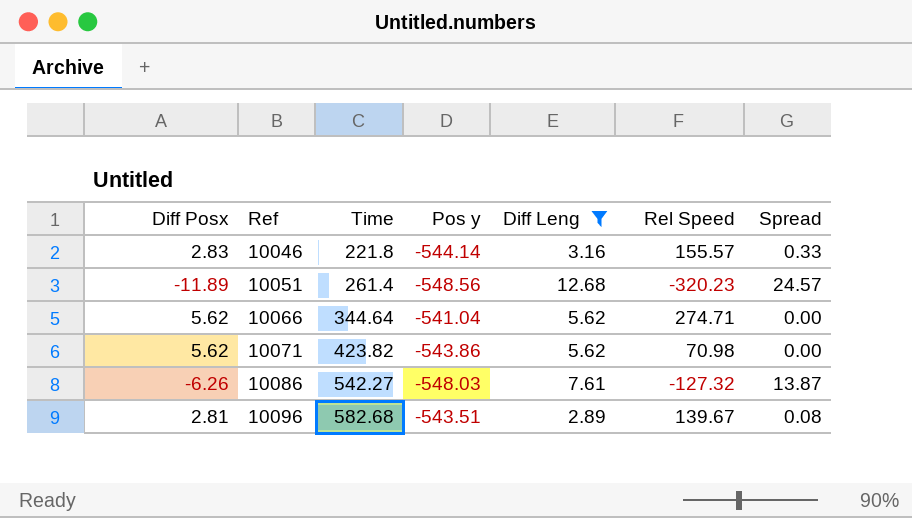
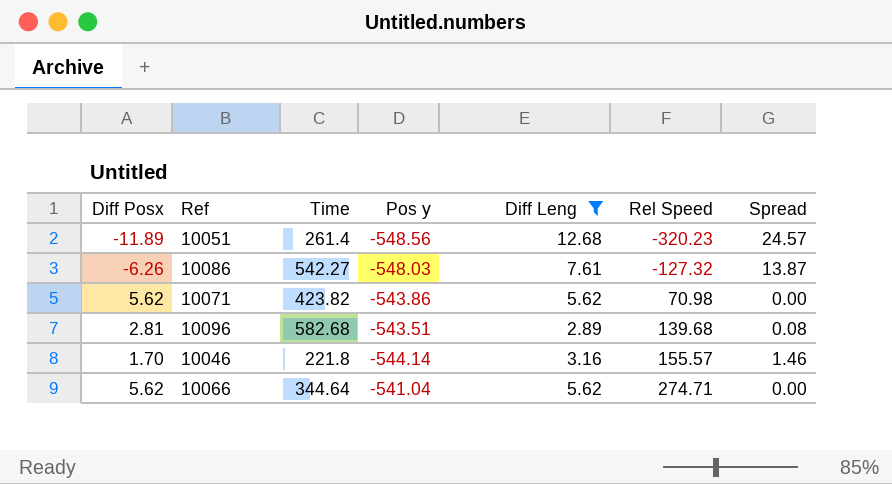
row order: Ref ascending -> Rel Speed ascending
10096 | Rel Speed: 139.67 -> 139.68
10046 | Diff Posx: 2.83 -> 1.70
10046 | Spread: 0.33 -> 1.46

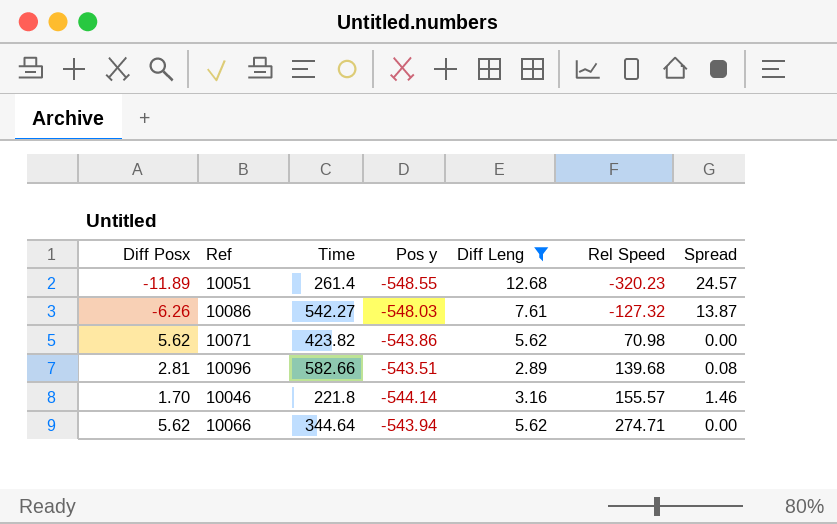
10051 | Pos y: -548.56 -> -548.55
10096 | Time: 582.68 -> 582.66
10066 | Pos y: -541.04 -> -543.94

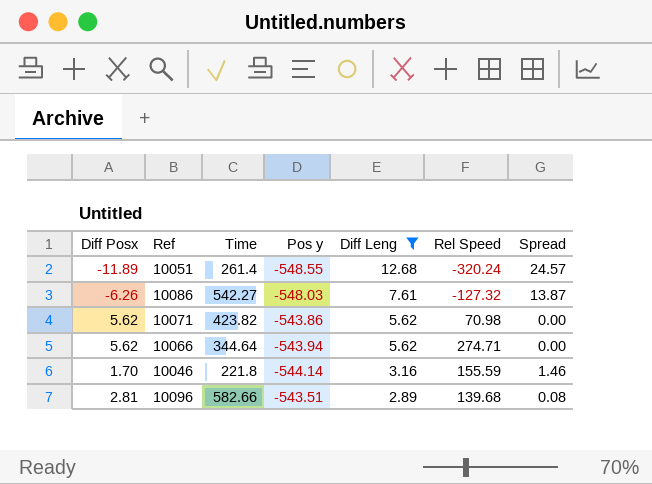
row order: Rel Speed ascending -> Diff Leng descending
10051 | Rel Speed: -320.23 -> -320.24
10046 | Rel Speed: 155.57 -> 155.59

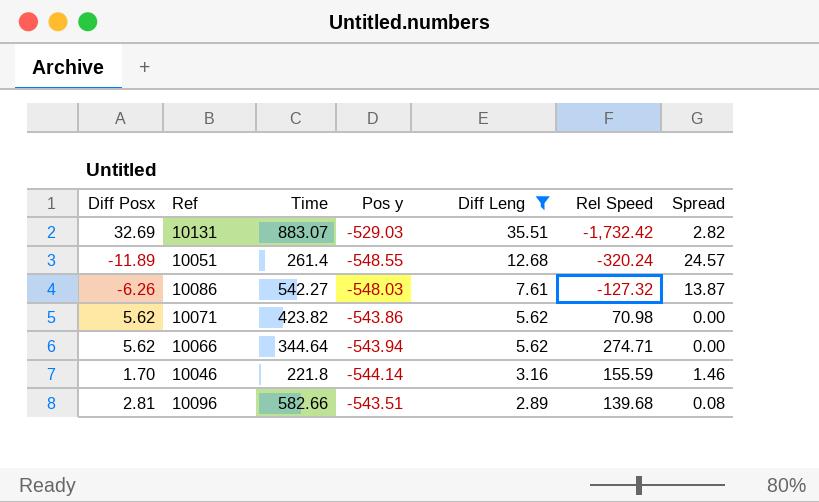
row 10131: none -> 32.69 | 883.07 | -529.03 | 35.51 | -1,732.42 | 2.82

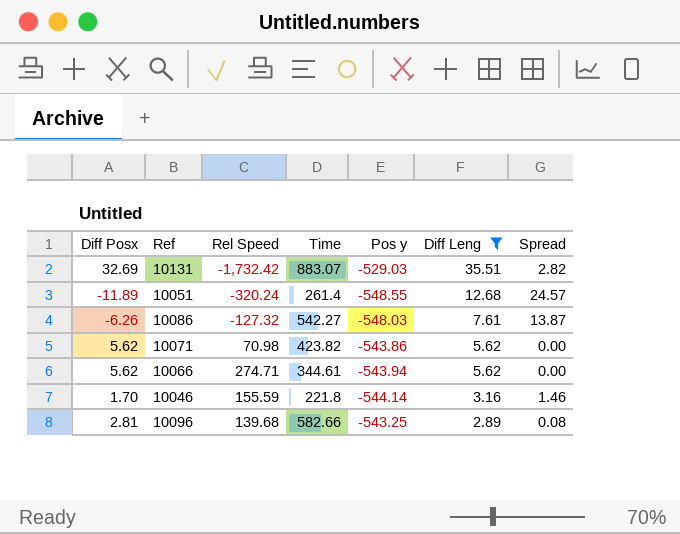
column Rel Speed | position: 6 -> 3
10066 | Time: 344.64 -> 344.61
10096 | Pos y: -543.51 -> -543.25

